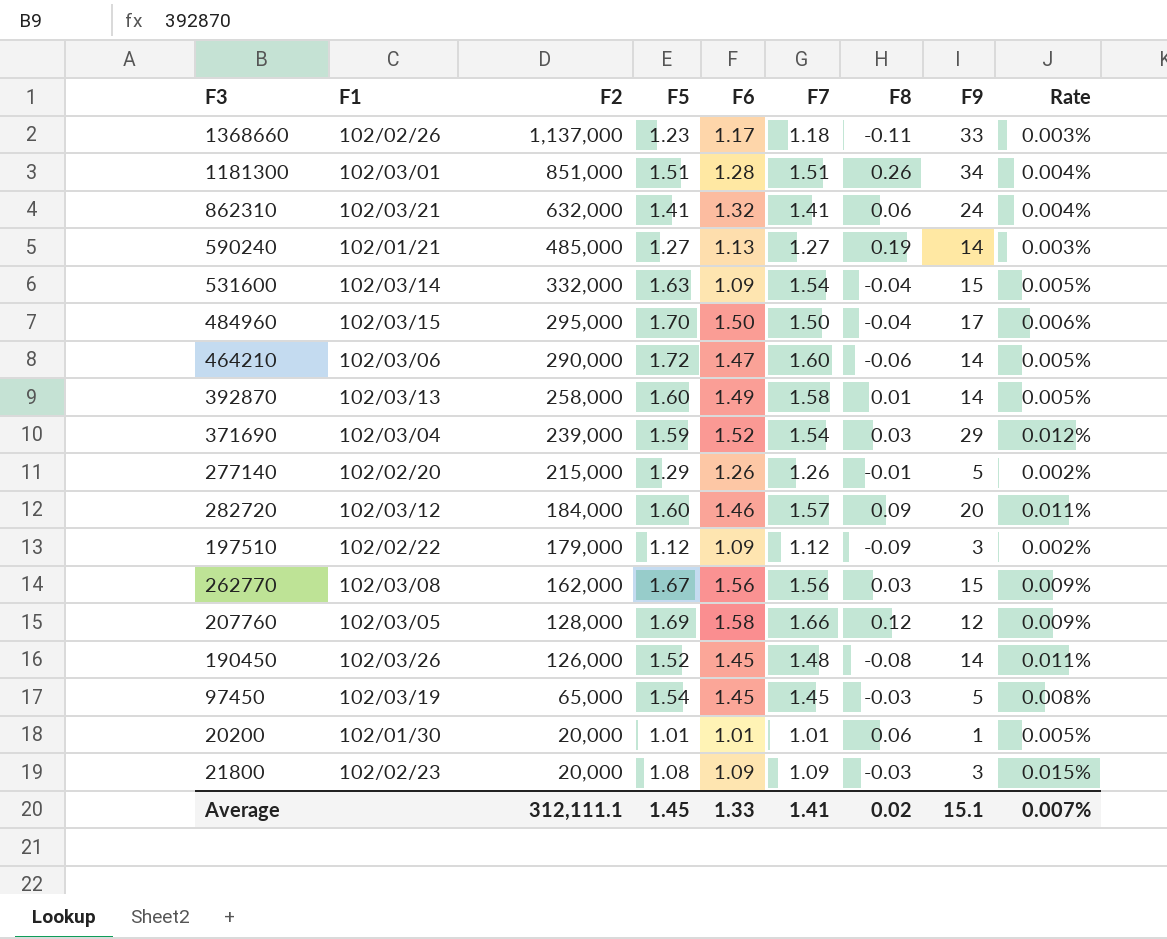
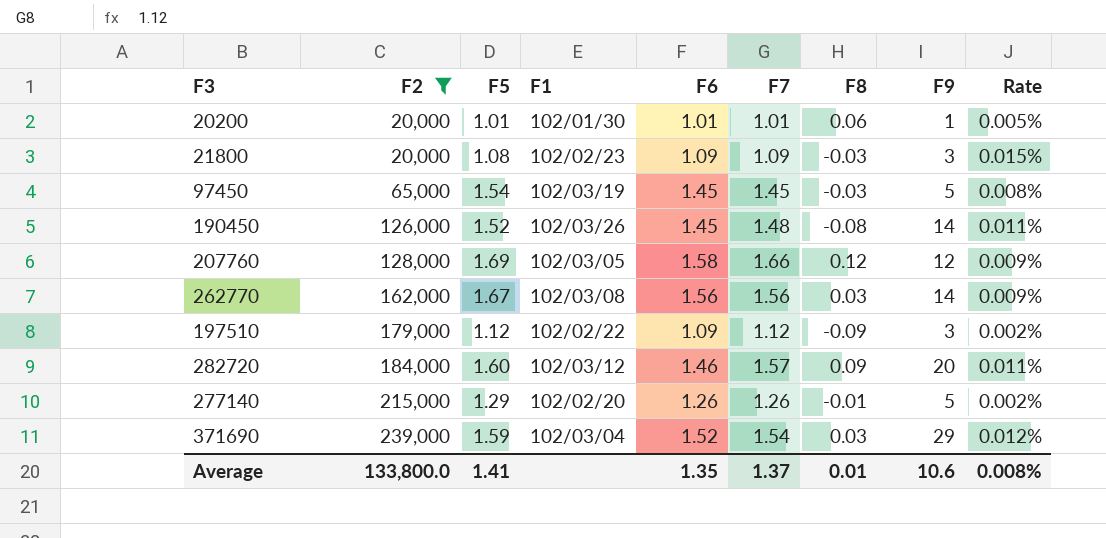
filter: none -> F2 <= 239,000
row order: F2 descending -> F2 ascending
column F1 | position: 2 -> 4
262770 | F9: 15 -> 14
Average | F2: 312,111.1 -> 133,800.0
Average | F5: 1.45 -> 1.41
Average | F6: 1.33 -> 1.35
Average | F7: 1.41 -> 1.37
Average | F8: 0.02 -> 0.01
Average | F9: 15.1 -> 10.6
Average | Rate: 0.007% -> 0.008%

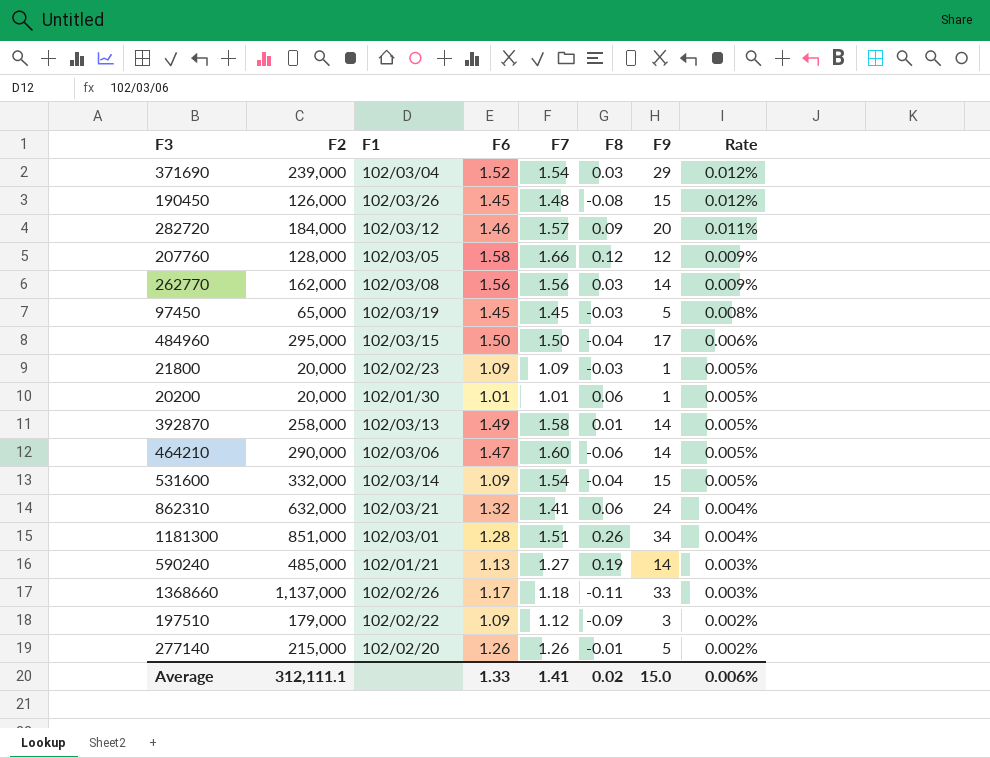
filter: F2 <= 239,000 -> none
row order: F2 ascending -> Rate descending
column F5 | position: 3 -> none
190450 | F9: 14 -> 15
190450 | Rate: 0.011% -> 0.012%
21800 | F9: 3 -> 1
21800 | Rate: 0.015% -> 0.005%
Average | F2: 133,800.0 -> 312,111.1
Average | F6: 1.35 -> 1.33
Average | F7: 1.37 -> 1.41
Average | F8: 0.01 -> 0.02
Average | F9: 10.6 -> 15.0
Average | Rate: 0.008% -> 0.006%

